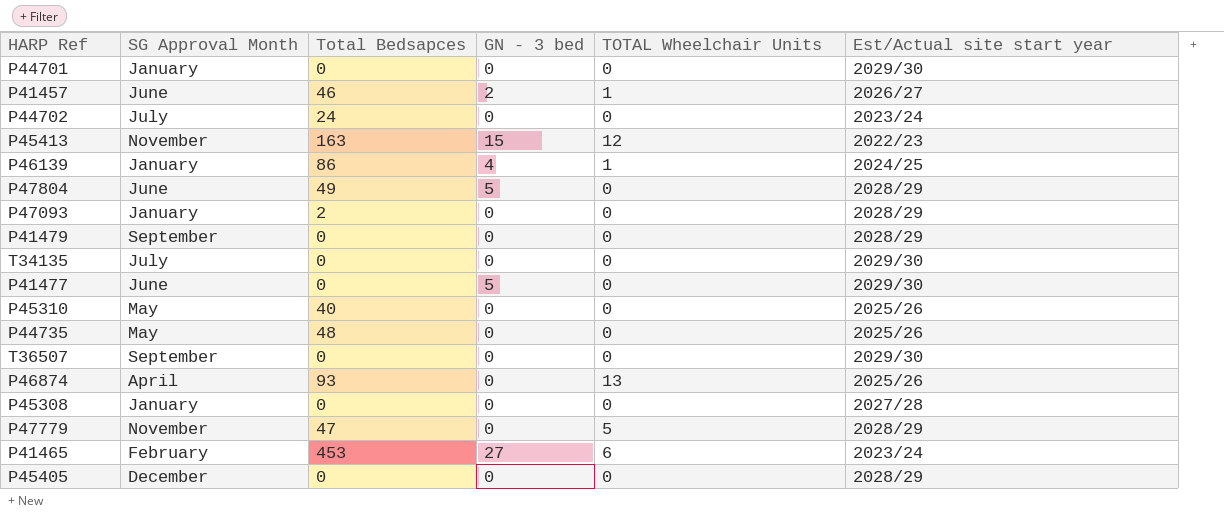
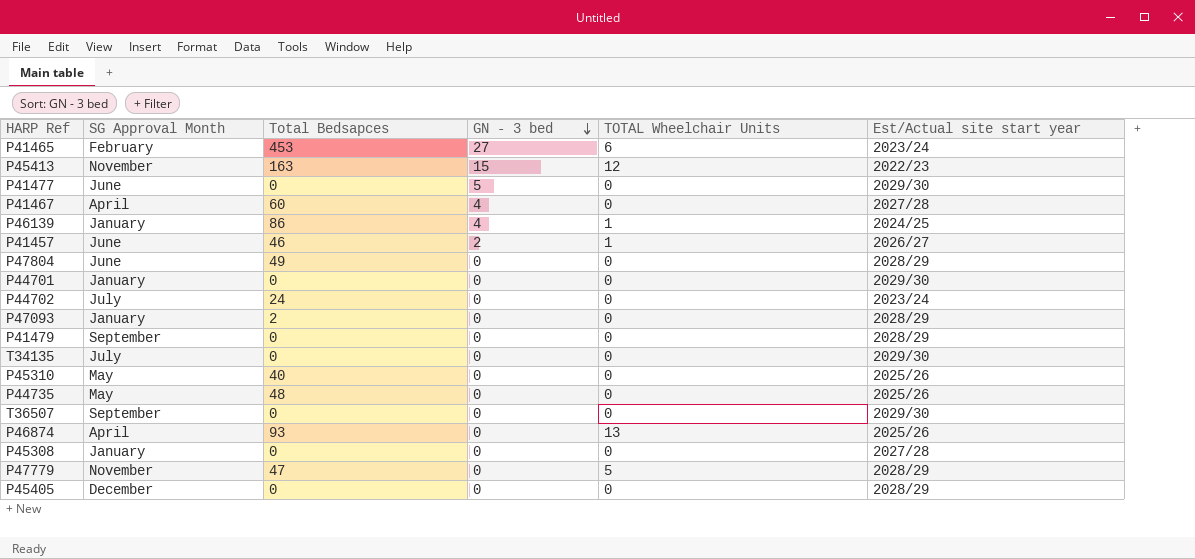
row order: none -> GN - 3 bed descending
row P41467: none -> April | 60 | 4 | 0 | 2027/28
P47804 | GN - 3 bed: 5 -> 0

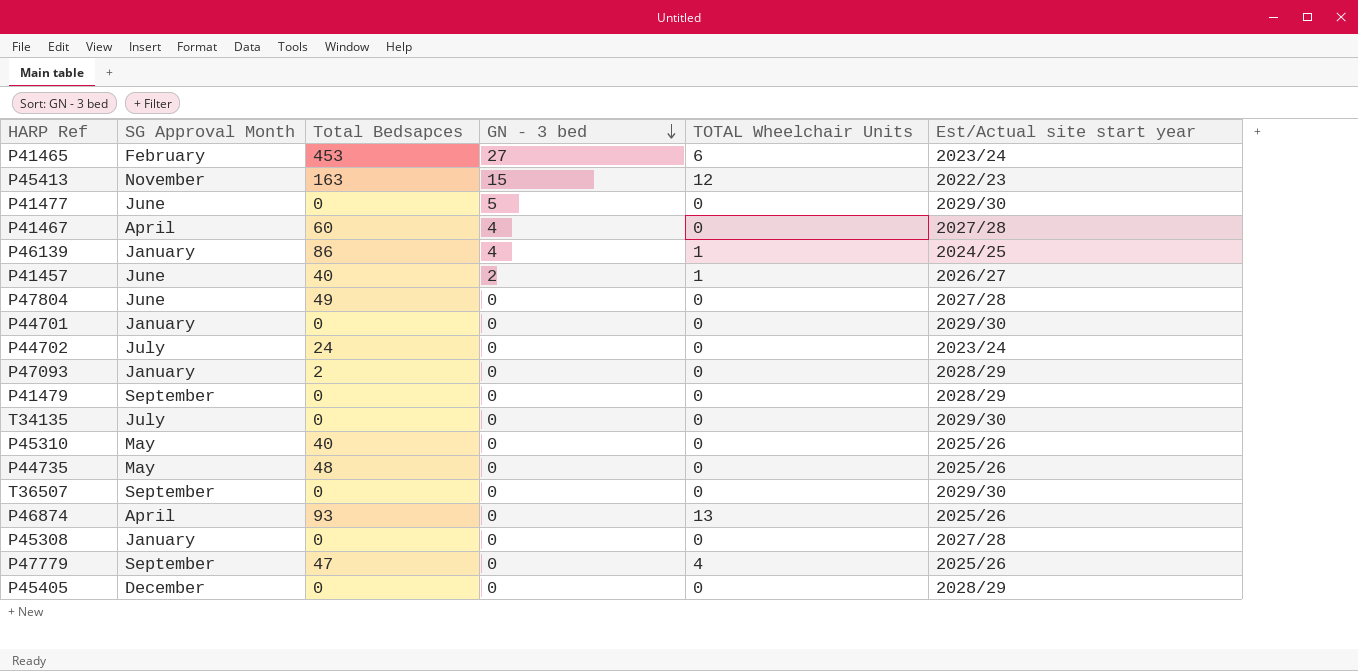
P41457 | Total Bedsapces: 46 -> 40
P47804 | Est/Actual site start year: 2028/29 -> 2027/28
P47779 | SG Approval Month: November -> September
P47779 | TOTAL Wheelchair Units: 5 -> 4
P47779 | Est/Actual site start year: 2028/29 -> 2025/26

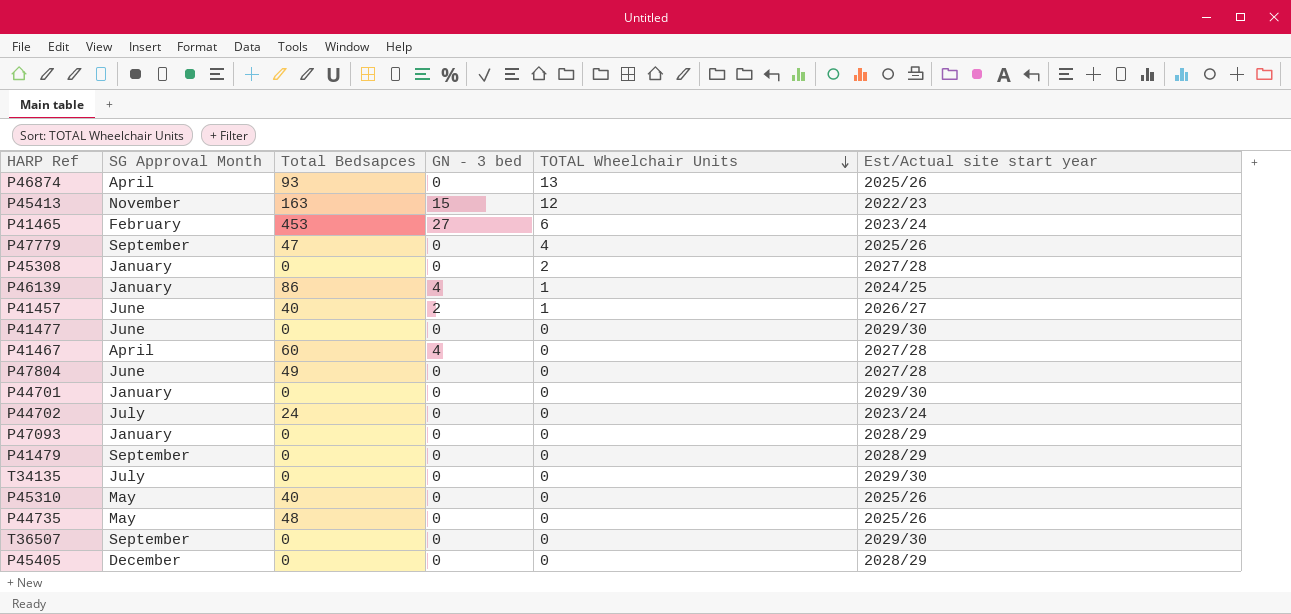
row order: GN - 3 bed descending -> TOTAL Wheelchair Units descending
P45308 | TOTAL Wheelchair Units: 0 -> 2
P41477 | GN - 3 bed: 5 -> 0
P47093 | Total Bedsapces: 2 -> 0

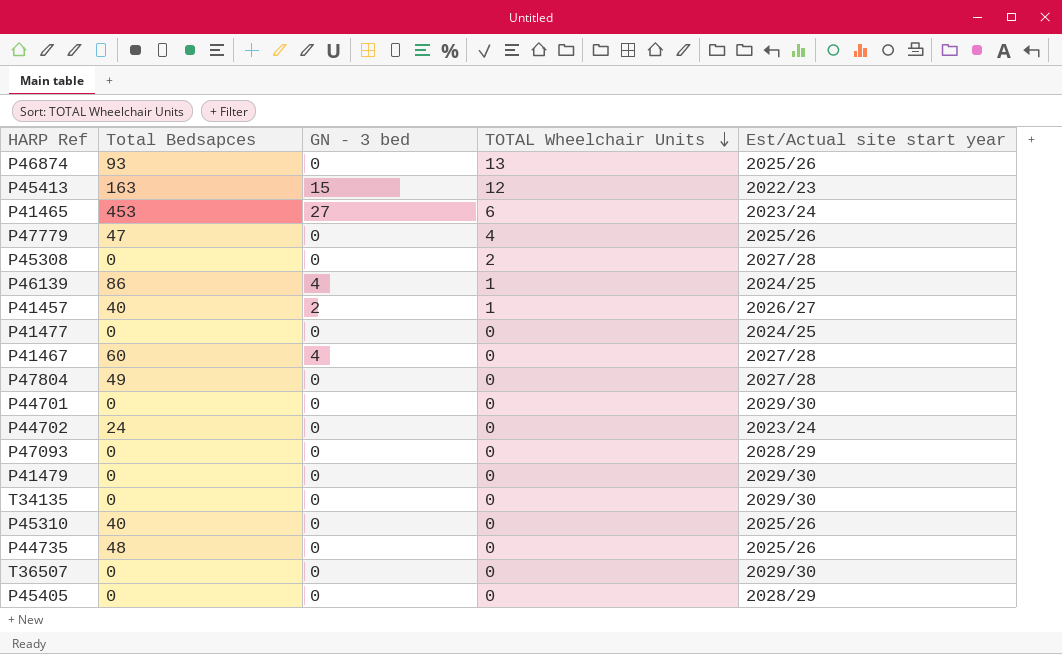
column SG Approval Month | position: 2 -> none
P41477 | Est/Actual site start year: 2029/30 -> 2024/25
P41479 | Est/Actual site start year: 2028/29 -> 2029/30

